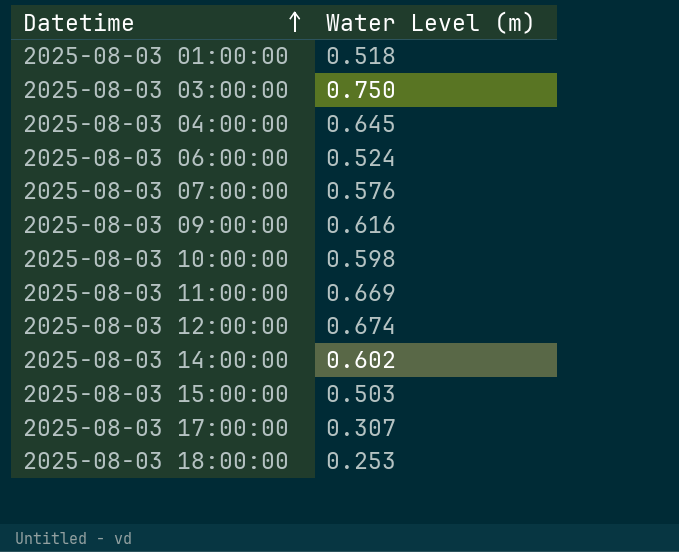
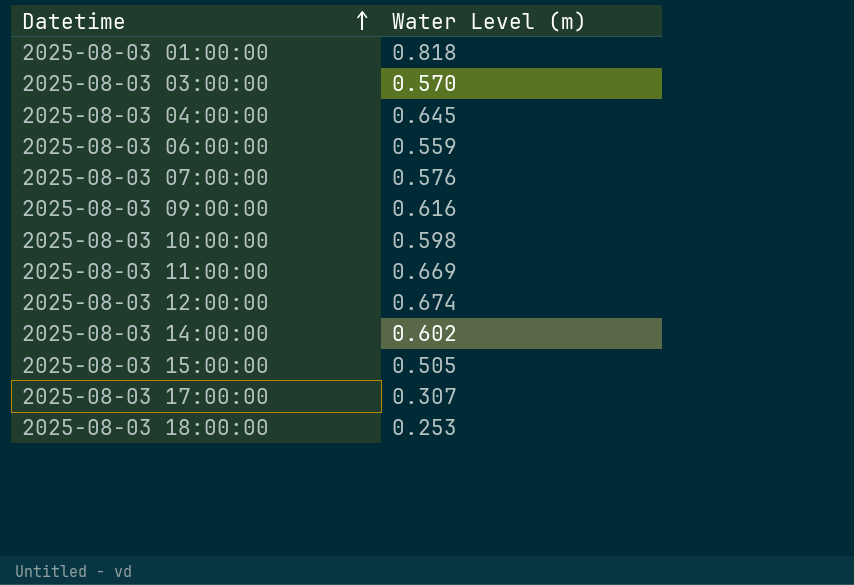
2025-08-03 01:00:00 | Water Level (m): 0.518 -> 0.818
2025-08-03 03:00:00 | Water Level (m): 0.750 -> 0.570
2025-08-03 06:00:00 | Water Level (m): 0.524 -> 0.559
2025-08-03 15:00:00 | Water Level (m): 0.503 -> 0.505

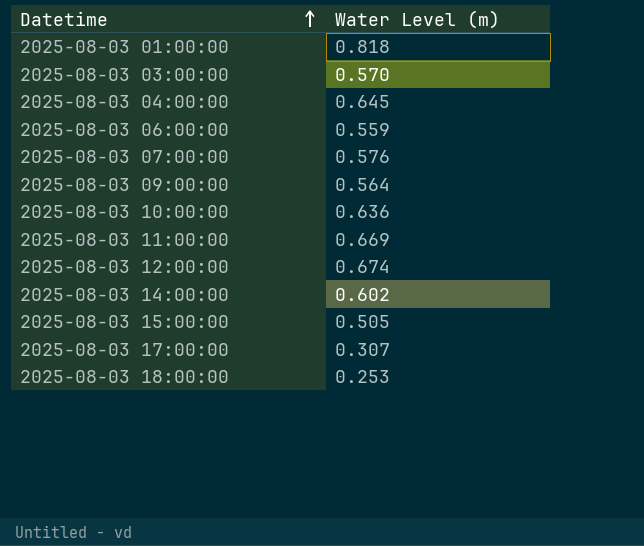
2025-08-03 09:00:00 | Water Level (m): 0.616 -> 0.564
2025-08-03 10:00:00 | Water Level (m): 0.598 -> 0.636

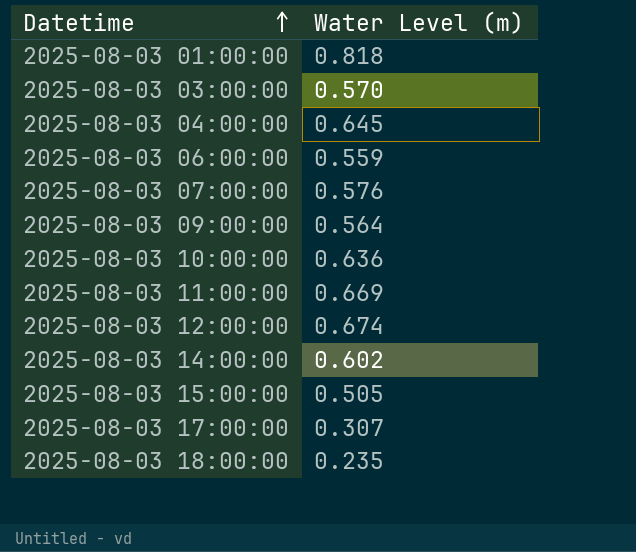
2025-08-03 18:00:00 | Water Level (m): 0.253 -> 0.235

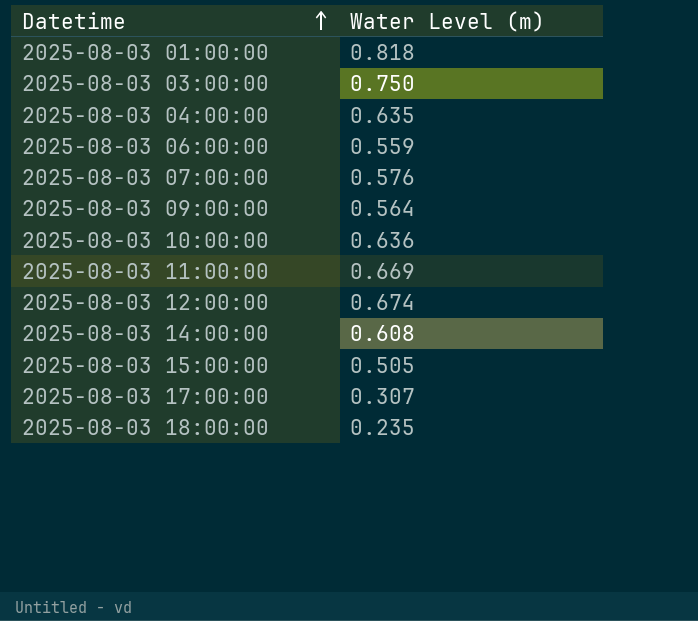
2025-08-03 03:00:00 | Water Level (m): 0.570 -> 0.750
2025-08-03 04:00:00 | Water Level (m): 0.645 -> 0.635
2025-08-03 14:00:00 | Water Level (m): 0.602 -> 0.608

